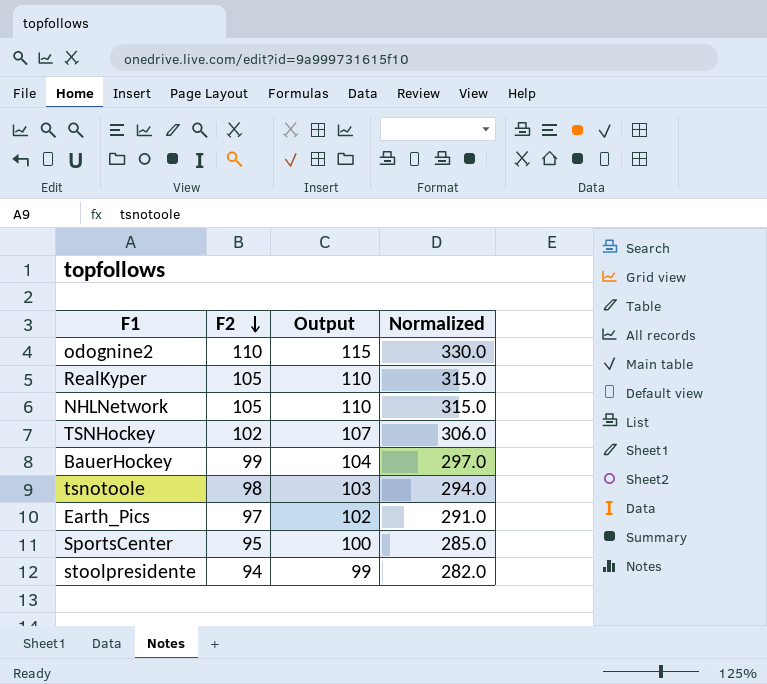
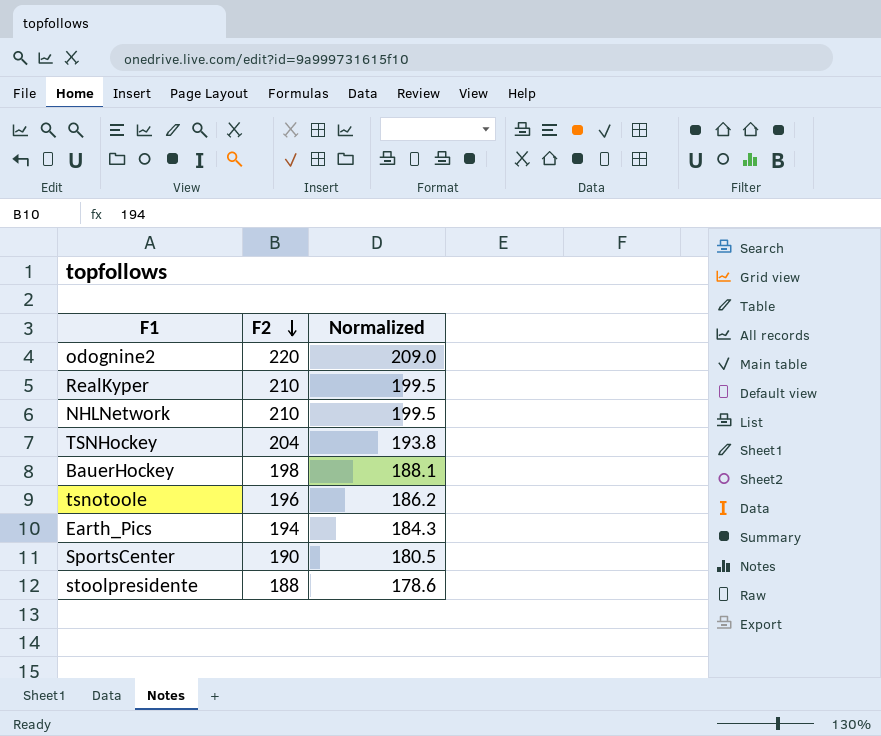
column Output | formula: [F2] + 5 -> none
column Normalized | formula: [F2] * 3 -> [F2] * 0.95
odognine2 | F2: 110 -> 220
RealKyper | F2: 105 -> 210
NHLNetwork | F2: 105 -> 210
TSNHockey | F2: 102 -> 204
BauerHockey | F2: 99 -> 198
tsnotoole | F2: 98 -> 196
Earth_Pics | F2: 97 -> 194
SportsCenter | F2: 95 -> 190
stoolpresidente | F2: 94 -> 188

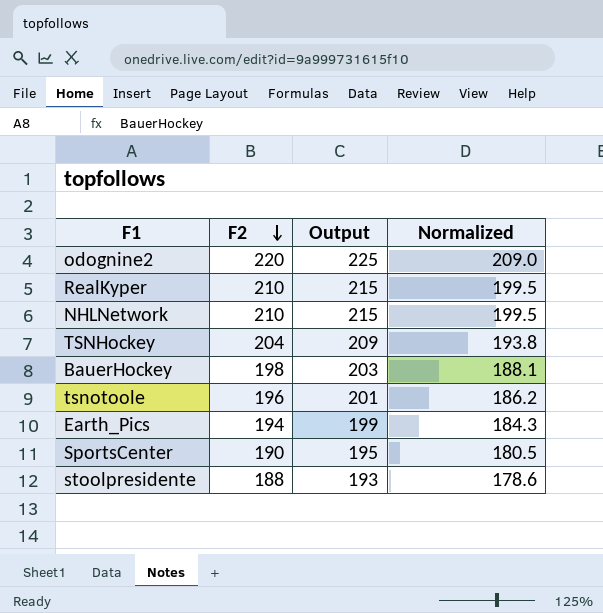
column Output | formula: none -> [F2] + 5

